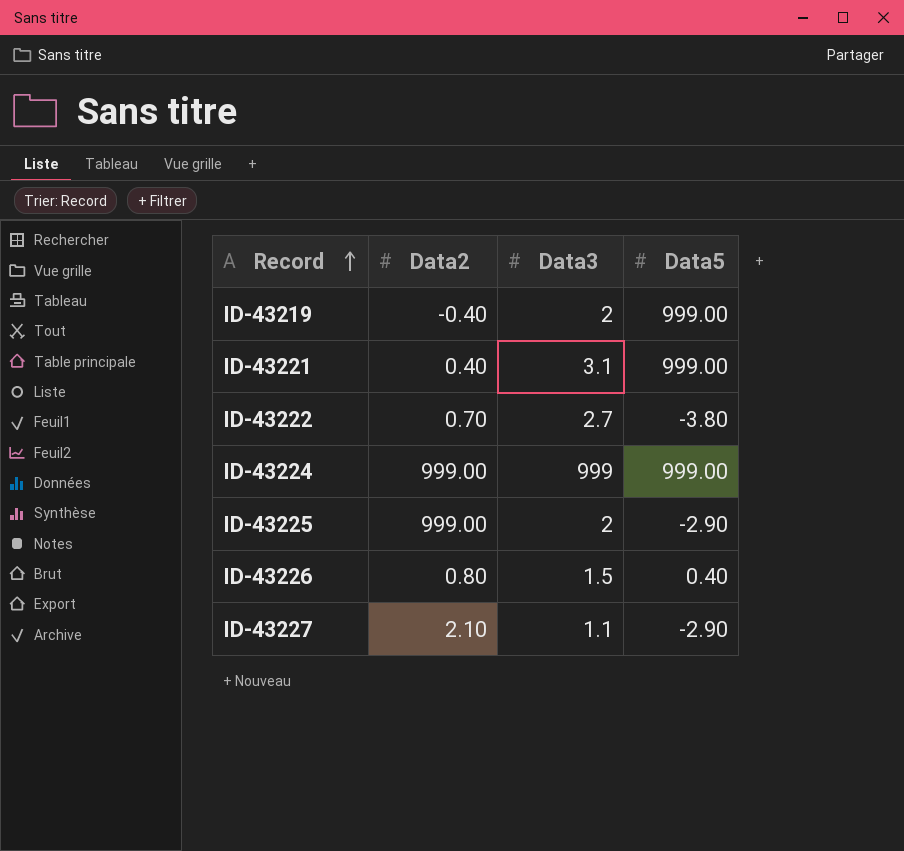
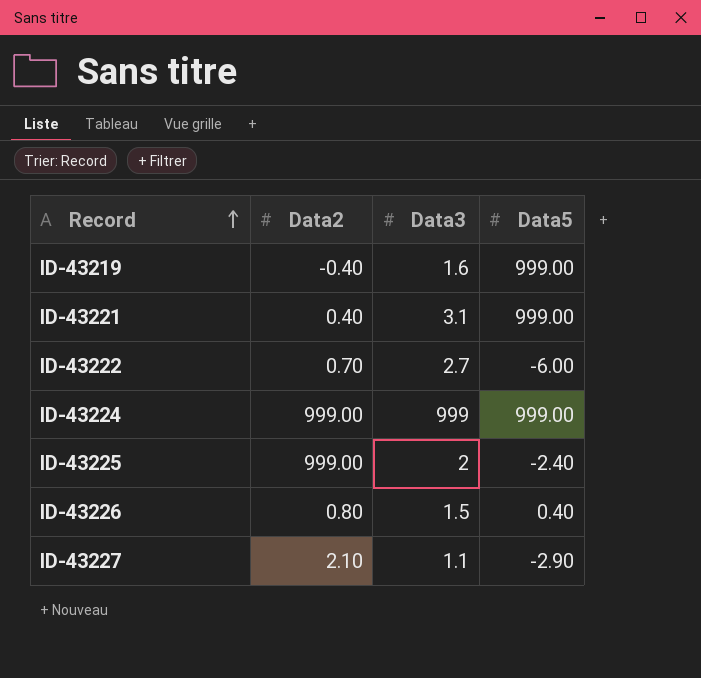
ID-43219 | Data3: 2 -> 1.6
ID-43222 | Data5: -3.80 -> -6.00
ID-43225 | Data5: -2.90 -> -2.40

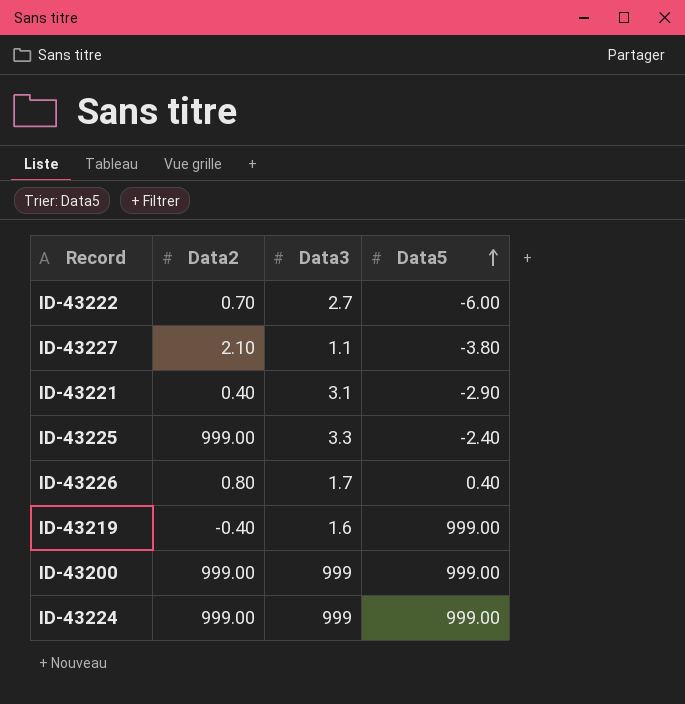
row order: Record ascending -> Data5 ascending
ID-43227 | Data5: -2.90 -> -3.80
ID-43221 | Data5: 999.00 -> -2.90
ID-43225 | Data3: 2 -> 3.3
ID-43226 | Data3: 1.5 -> 1.7
row ID-43200: none -> 999.00 | 999 | 999.00

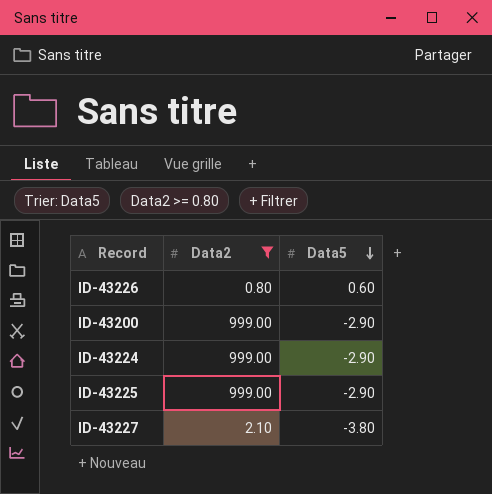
filter: none -> Data2 >= 0.80
row order: Data5 ascending -> Data5 descending
column Data3 | position: 3 -> none
ID-43226 | Data5: 0.40 -> 0.60
ID-43200 | Data5: 999.00 -> -2.90
ID-43224 | Data5: 999.00 -> -2.90
ID-43225 | Data5: -2.40 -> -2.90

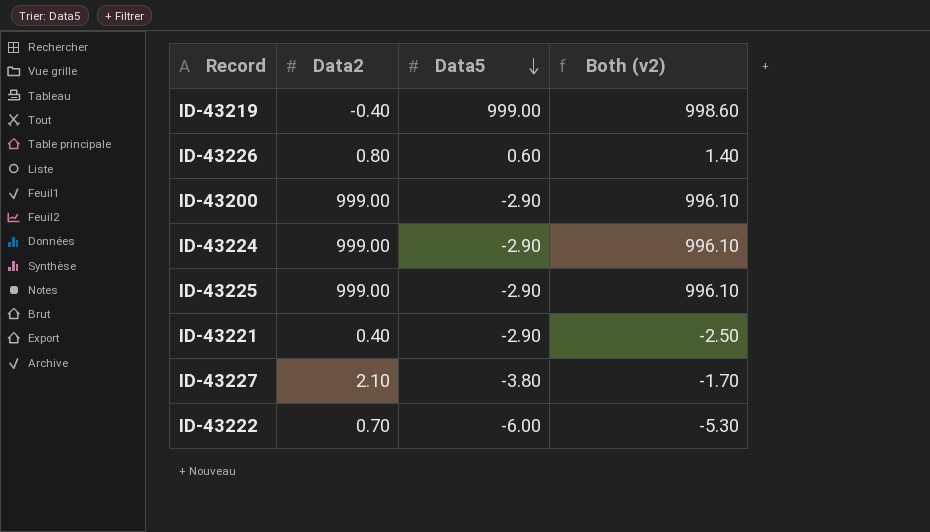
filter: Data2 >= 0.80 -> none
column Both (v2) | formula: none -> [Data2] + [Data5]

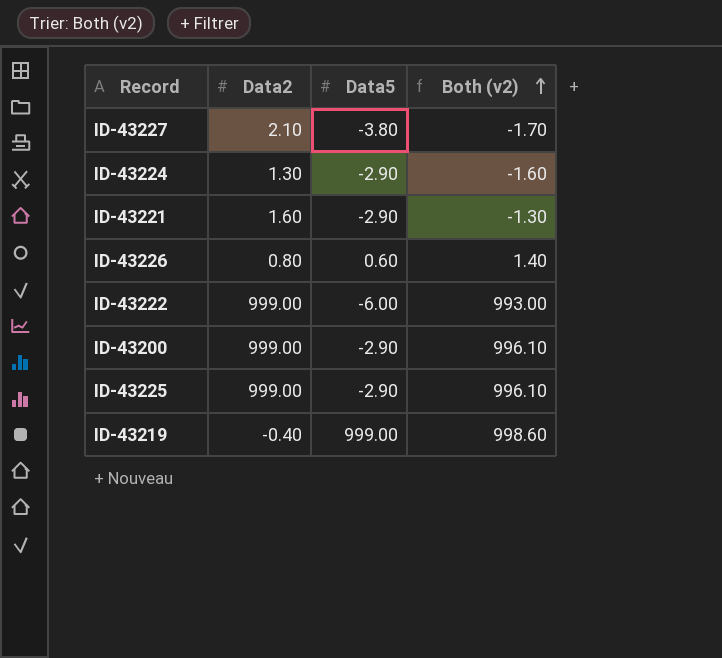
row order: Data5 descending -> Both (v2) ascending
ID-43224 | Data2: 999.00 -> 1.30
ID-43224 | Both (v2): 996.10 -> -1.60
ID-43221 | Data2: 0.40 -> 1.60
ID-43221 | Both (v2): -2.50 -> -1.30
ID-43222 | Data2: 0.70 -> 999.00
ID-43222 | Both (v2): -5.30 -> 993.00

